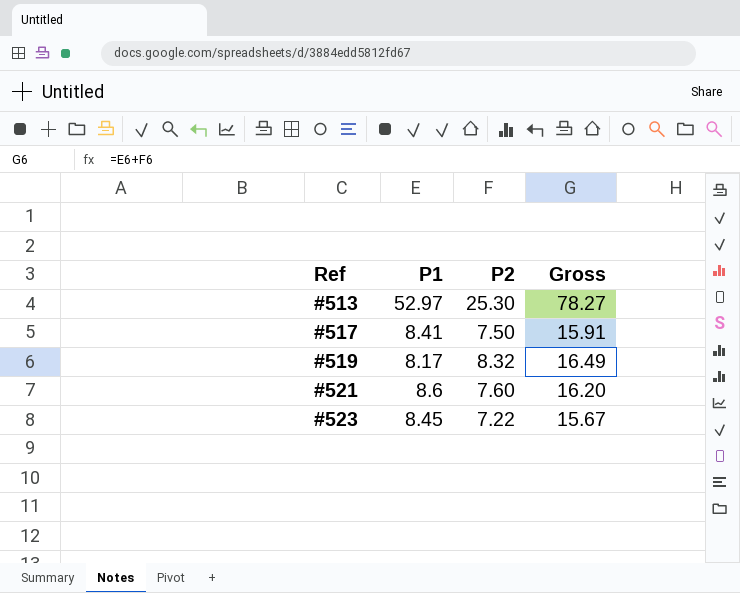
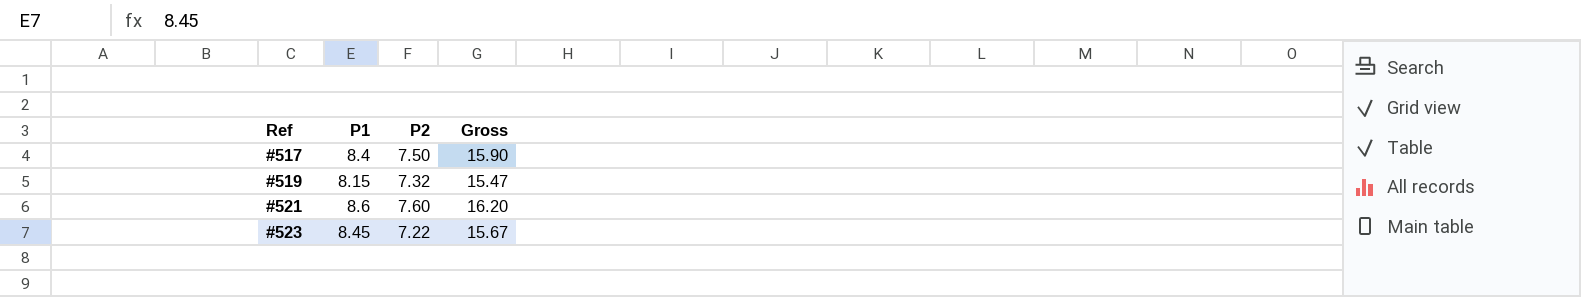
row #513: 52.97 | 25.30 | 78.27 -> none
#517 | P1: 8.41 -> 8.4
#517 | Gross: 15.91 -> 15.90
#519 | P1: 8.17 -> 8.15
#519 | P2: 8.32 -> 7.32
#519 | Gross: 16.49 -> 15.47

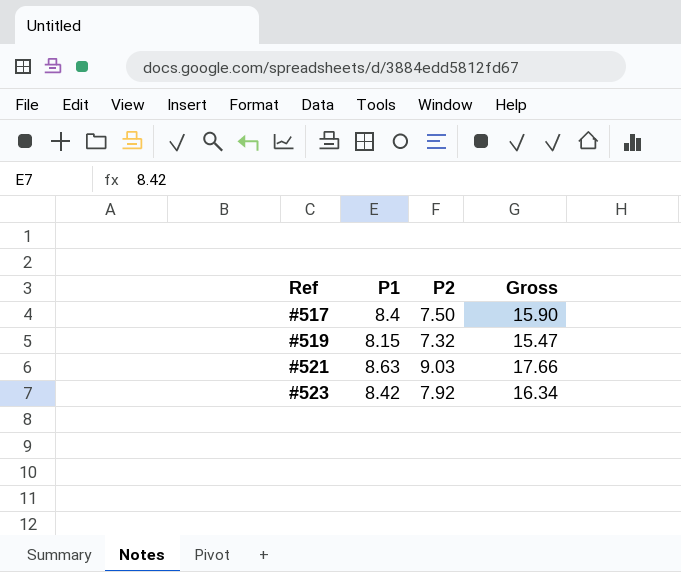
#521 | P1: 8.6 -> 8.63
#521 | P2: 7.60 -> 9.03
#521 | Gross: 16.20 -> 17.66
#523 | P1: 8.45 -> 8.42
#523 | P2: 7.22 -> 7.92
#523 | Gross: 15.67 -> 16.34

